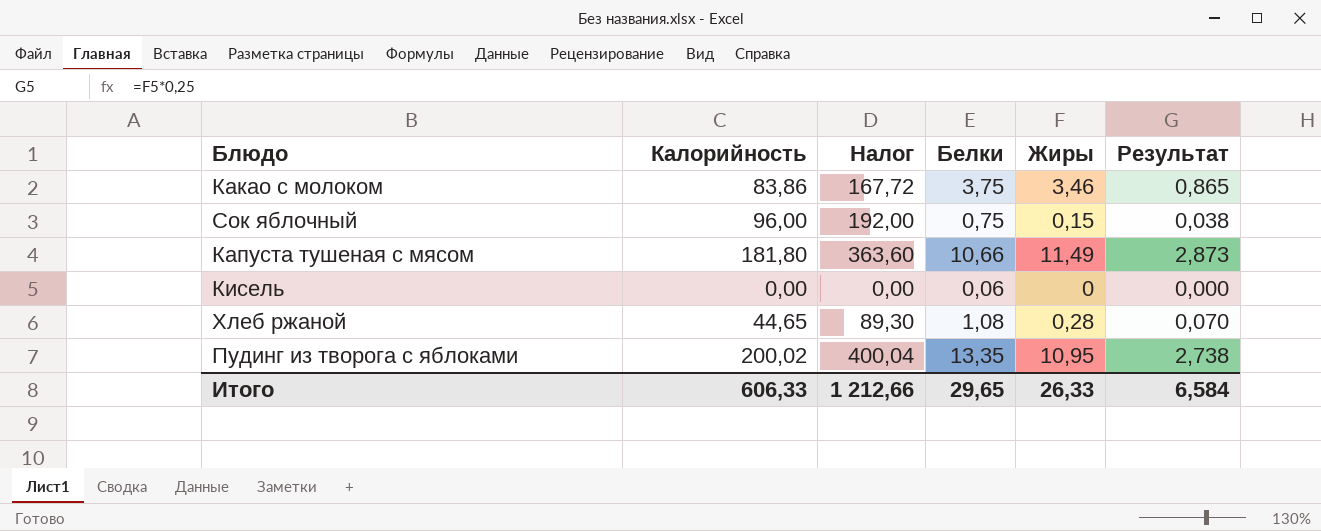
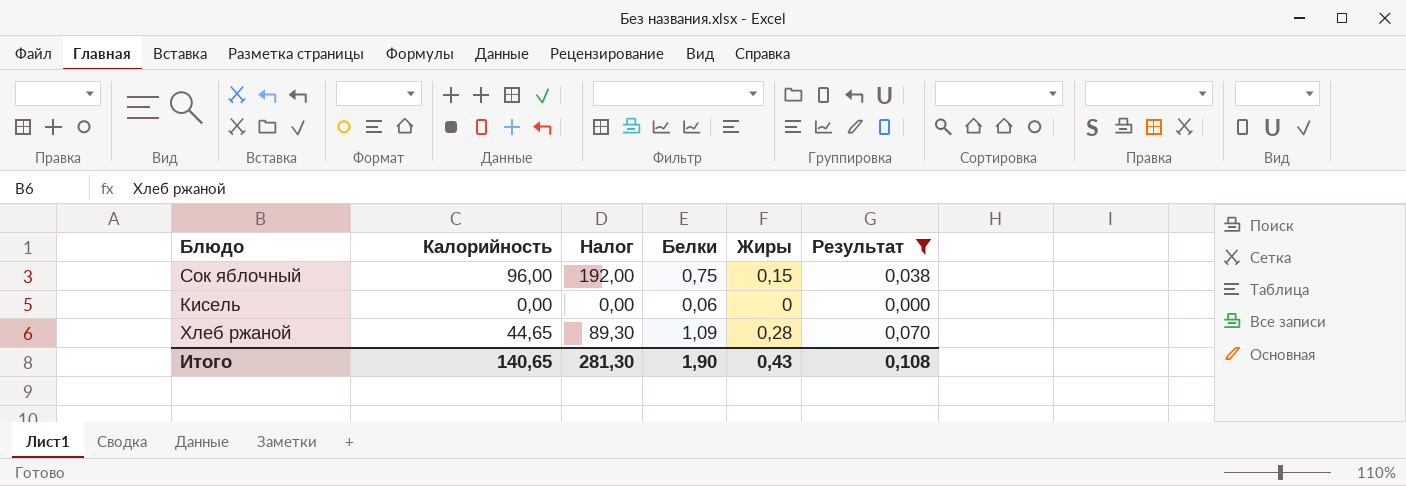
filter: none -> Результат <= 0,070
Хлеб ржаной | Белки: 1,08 -> 1,09
Итого | Калорийность: 606,33 -> 140,65
Итого | Налог: 1 212,66 -> 281,30
Итого | Белки: 29,65 -> 1,90
Итого | Жиры: 26,33 -> 0,43
Итого | Результат: 6,584 -> 0,108

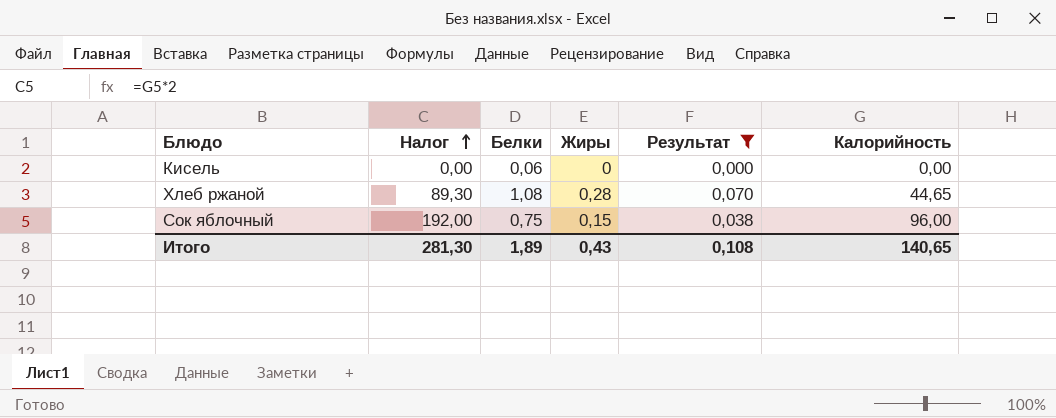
row order: none -> Налог ascending
column Калорийность | position: 2 -> 6
Хлеб ржаной | Белки: 1,09 -> 1,08
Итого | Белки: 1,90 -> 1,89

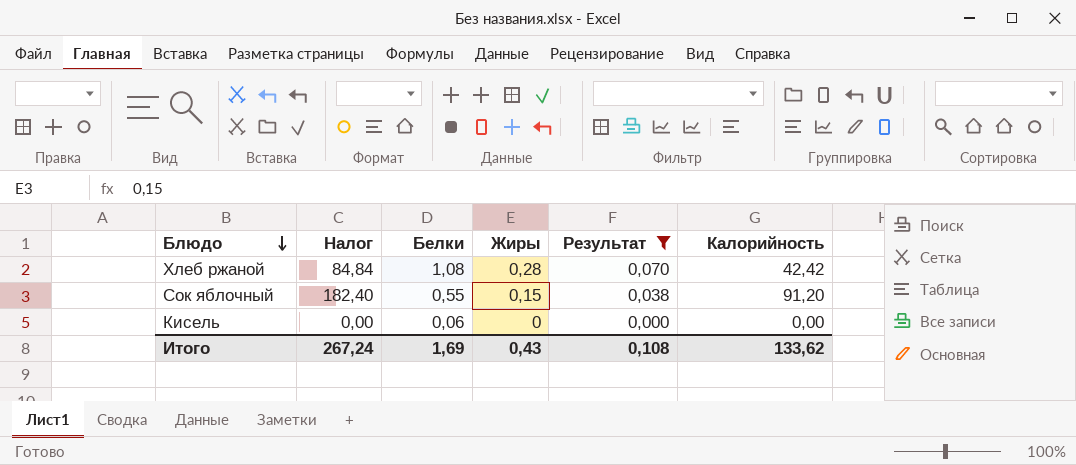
row order: Налог ascending -> Блюдо descending
Хлеб ржаной | Налог: 89,30 -> 84,84
Хлеб ржаной | Калорийность: 44,65 -> 42,42
Сок яблочный | Налог: 192,00 -> 182,40
Сок яблочный | Белки: 0,75 -> 0,55
Сок яблочный | Калорийность: 96,00 -> 91,20
Итого | Налог: 281,30 -> 267,24
Итого | Белки: 1,89 -> 1,69
Итого | Калорийность: 140,65 -> 133,62

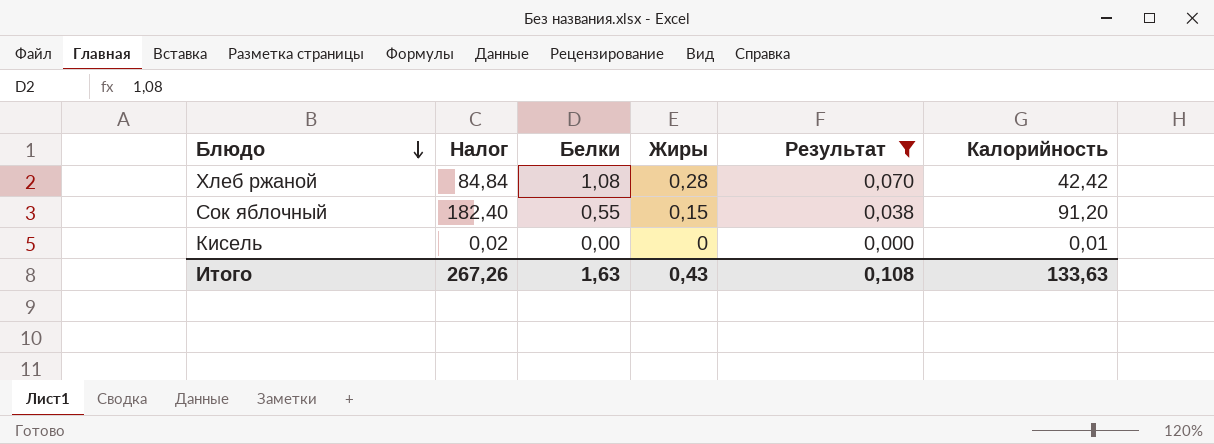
Кисель | Налог: 0,00 -> 0,02
Кисель | Белки: 0,06 -> 0,00
Кисель | Калорийность: 0,00 -> 0,01
Итого | Налог: 267,24 -> 267,26
Итого | Белки: 1,69 -> 1,63
Итого | Калорийность: 133,62 -> 133,63

